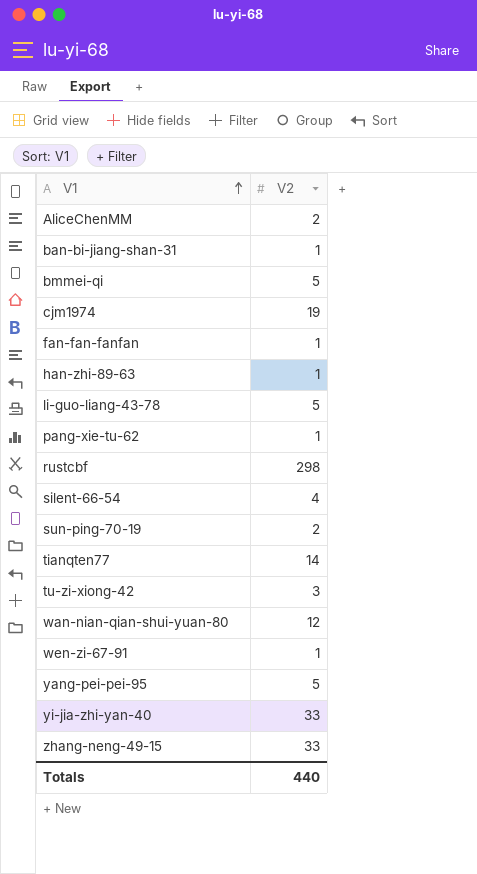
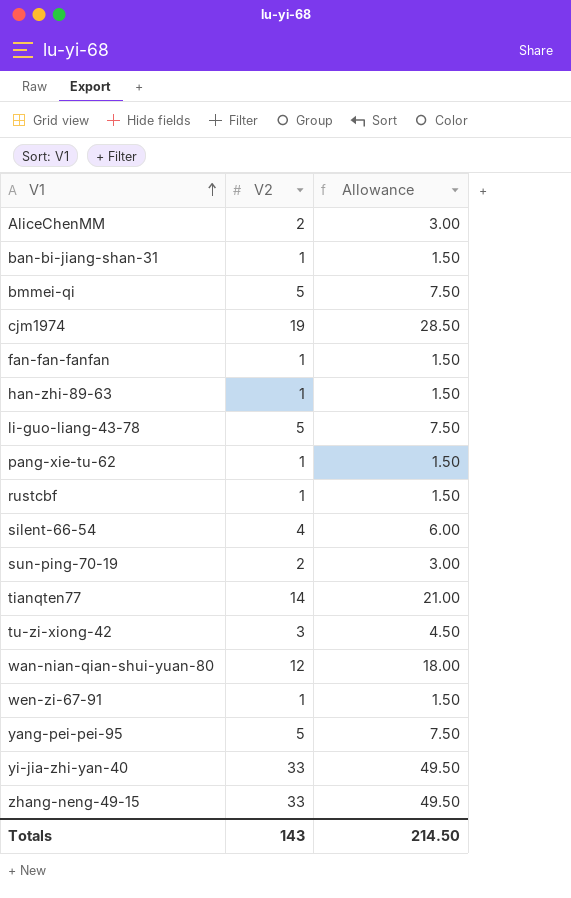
column Allowance | formula: none -> [V2] * 1.5
rustcbf | V2: 298 -> 1
Totals | V2: 440 -> 143

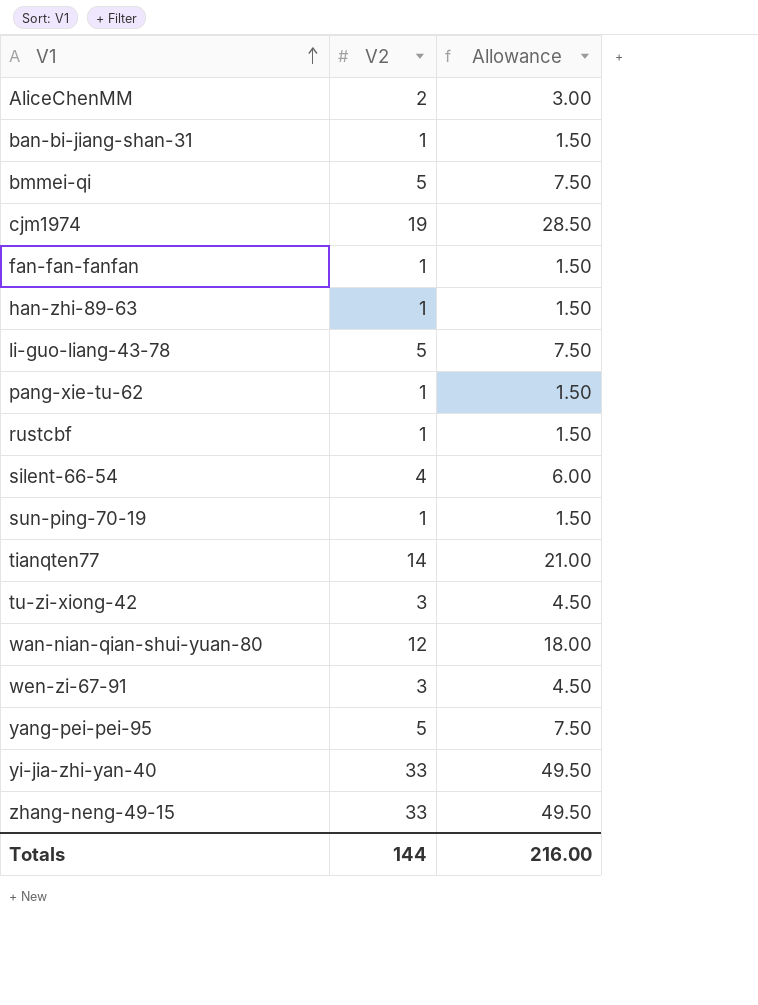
sun-ping-70-19 | V2: 2 -> 1
sun-ping-70-19 | Allowance: 3.00 -> 1.50
wen-zi-67-91 | V2: 1 -> 3
wen-zi-67-91 | Allowance: 1.50 -> 4.50
Totals | V2: 143 -> 144
Totals | Allowance: 214.50 -> 216.00

